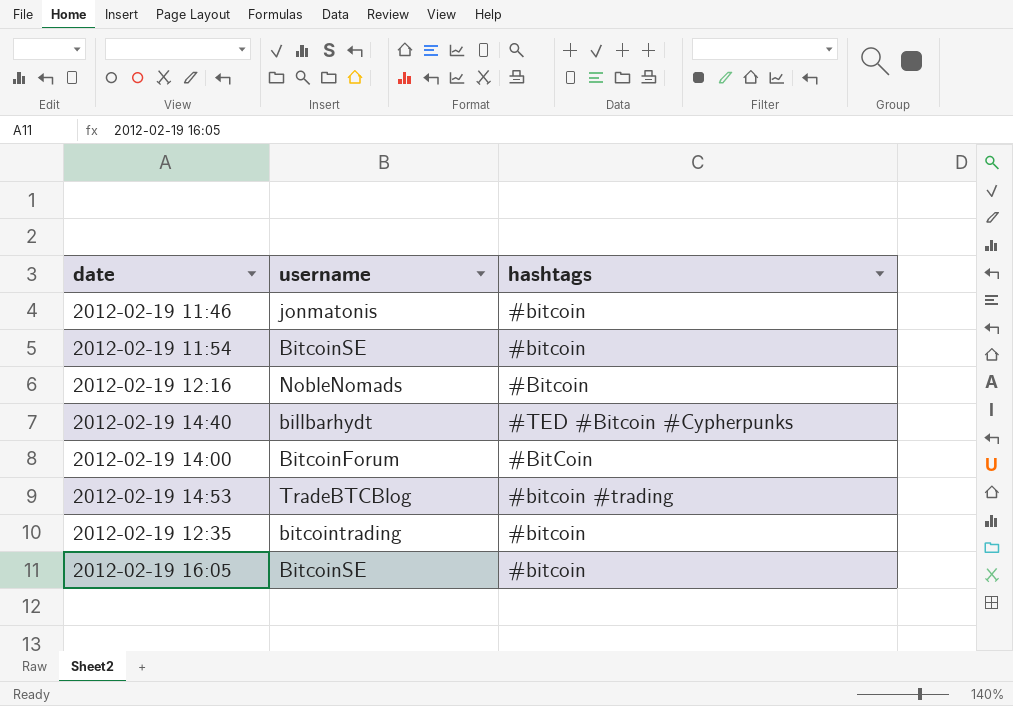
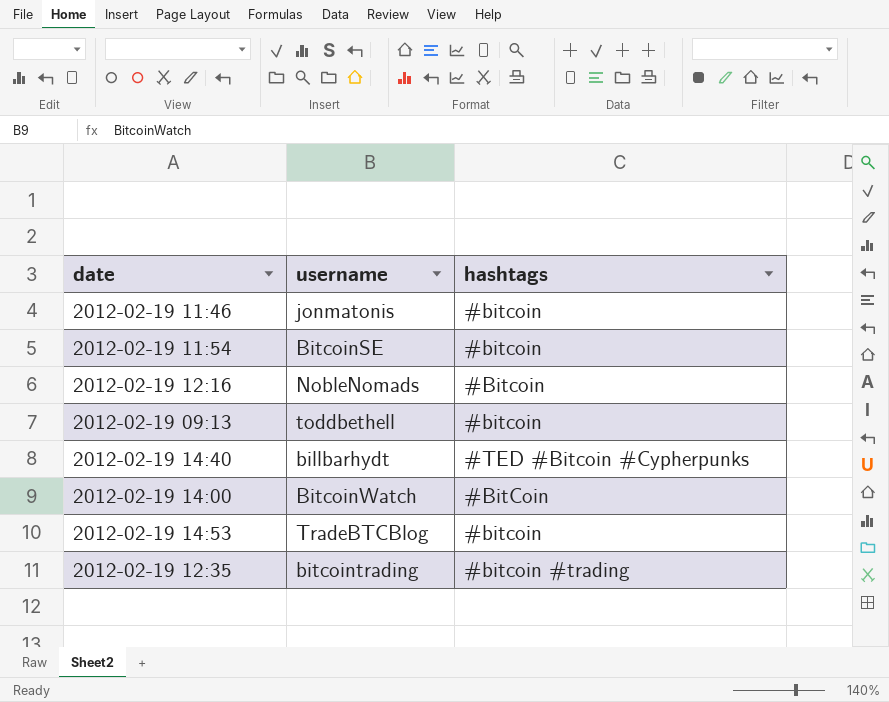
row 2012-02-19 16:05: BitcoinSE | #bitcoin -> none
row 2012-02-19 09:13: none -> toddbethell | #bitcoin
2012-02-19 14:00 | username: BitcoinForum -> BitcoinWatch
2012-02-19 14:53 | hashtags: #bitcoin #trading -> #bitcoin
2012-02-19 12:35 | hashtags: #bitcoin -> #bitcoin #trading

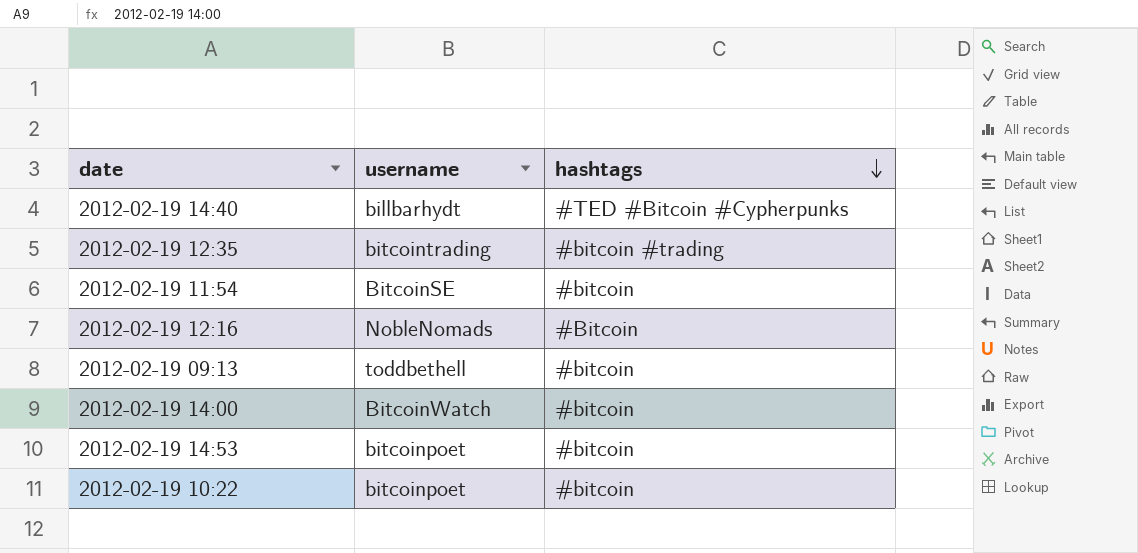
row order: none -> hashtags descending
row 2012-02-19 11:46: jonmatonis | #bitcoin -> none
2012-02-19 14:00 | hashtags: #BitCoin -> #bitcoin
2012-02-19 14:53 | username: TradeBTCBlog -> bitcoinpoet
row 2012-02-19 10:22: none -> bitcoinpoet | #bitcoin

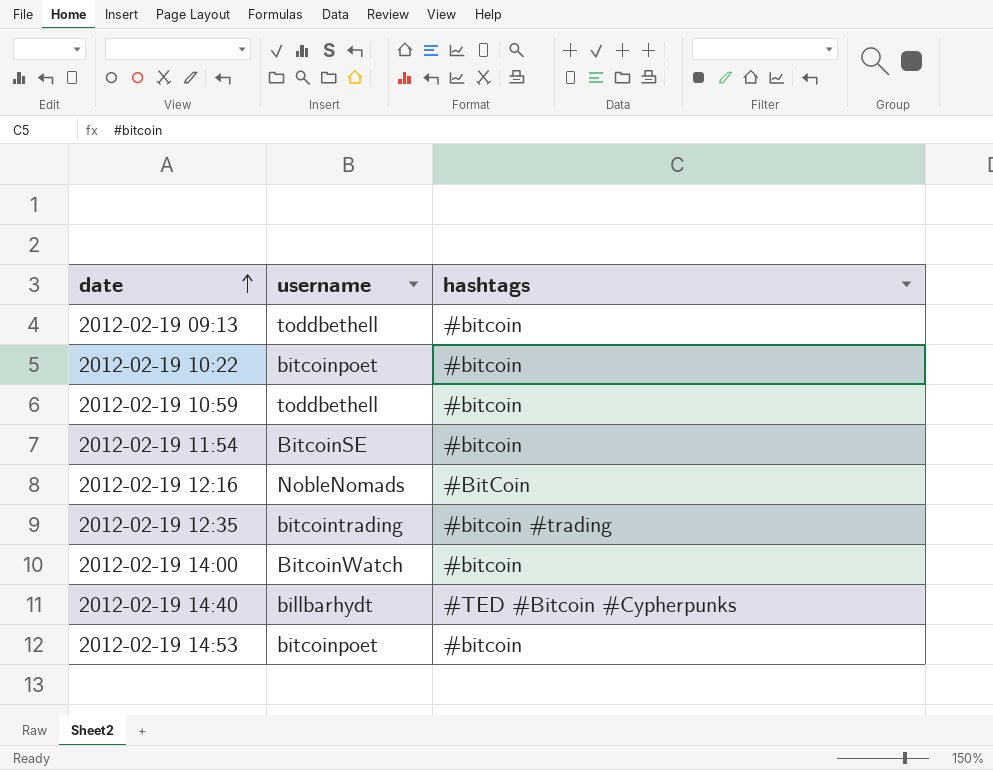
row order: hashtags descending -> date ascending
row 2012-02-19 10:59: none -> toddbethell | #bitcoin
2012-02-19 12:16 | hashtags: #Bitcoin -> #BitCoin

